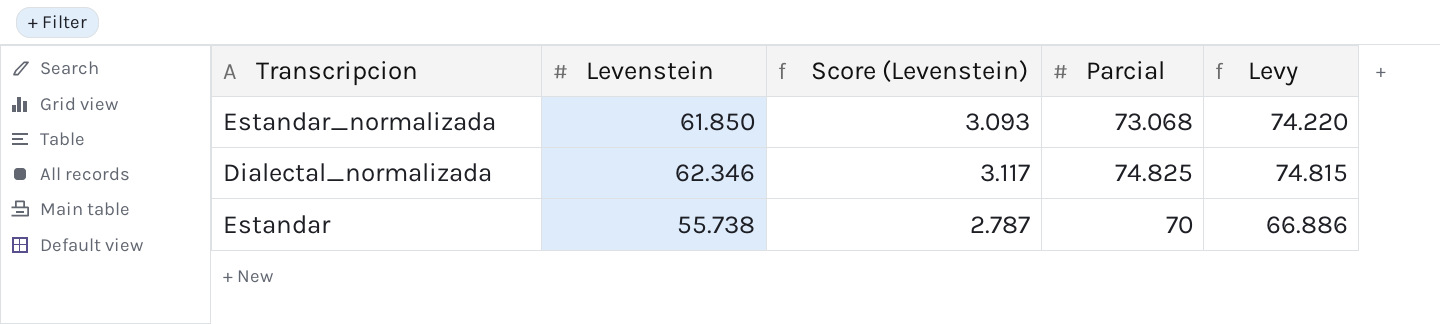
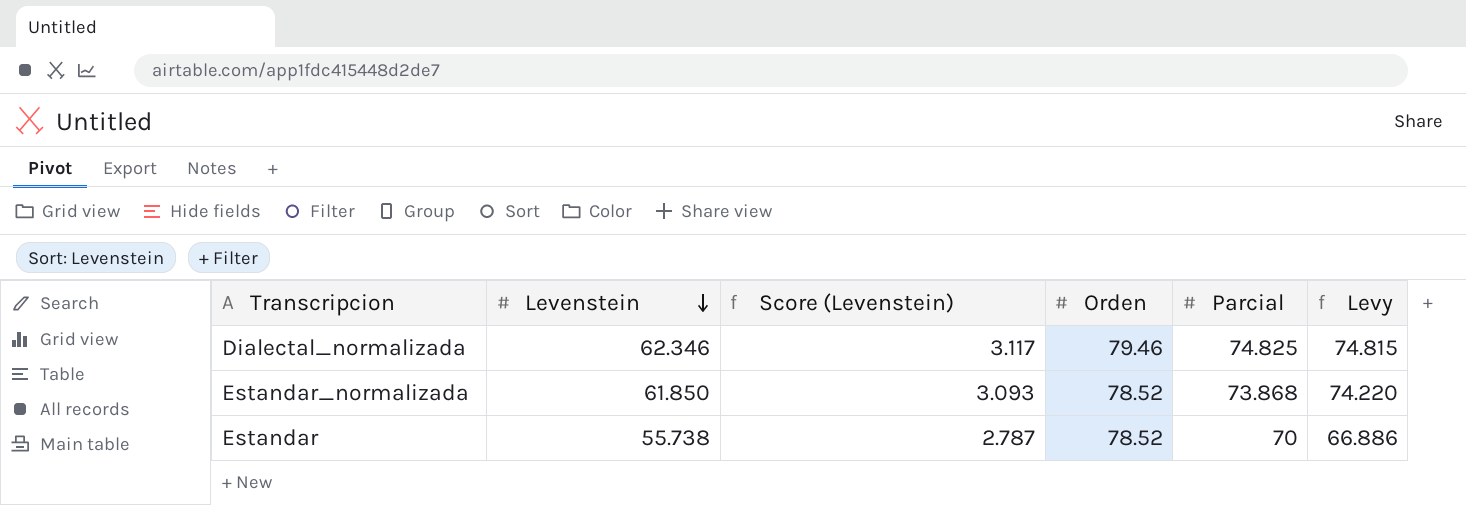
row order: none -> Levenstein descending
column Orden | position: none -> 4
Estandar_normalizada | Parcial: 73.068 -> 73.868

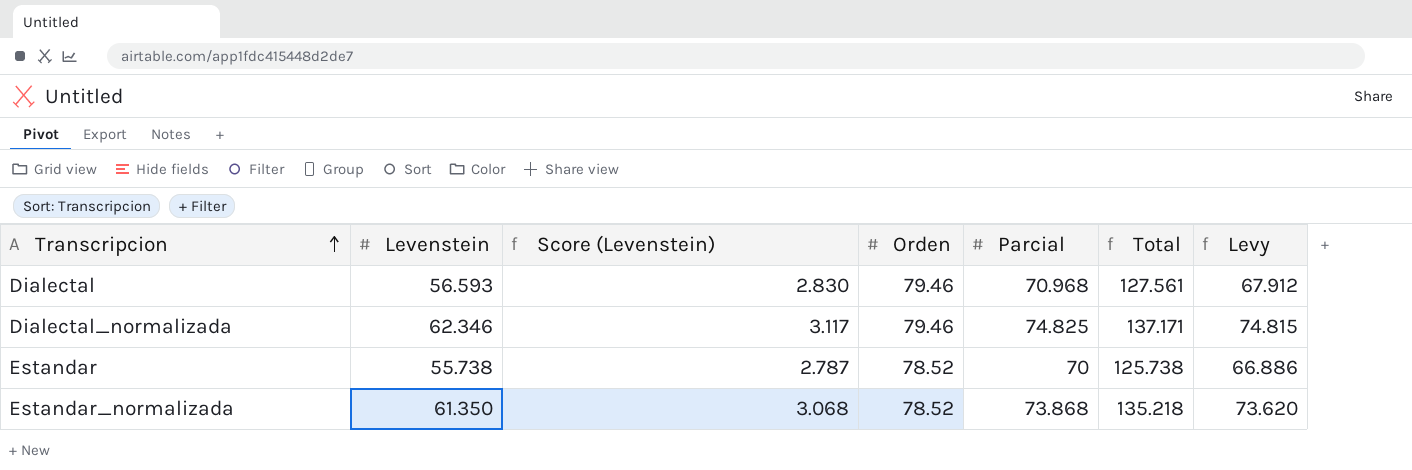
row order: Levenstein descending -> Transcripcion ascending
column Total | formula: none -> [Levenstein] + [Parcial]
row Dialectal: none -> 56.593 | 2.830 | 79.46 | 70.968 | 127.561 | 67.912
Estandar_normalizada | Levenstein: 61.850 -> 61.350
Estandar_normalizada | Score (Levenstein): 3.093 -> 3.068
Estandar_normalizada | Levy: 74.220 -> 73.620

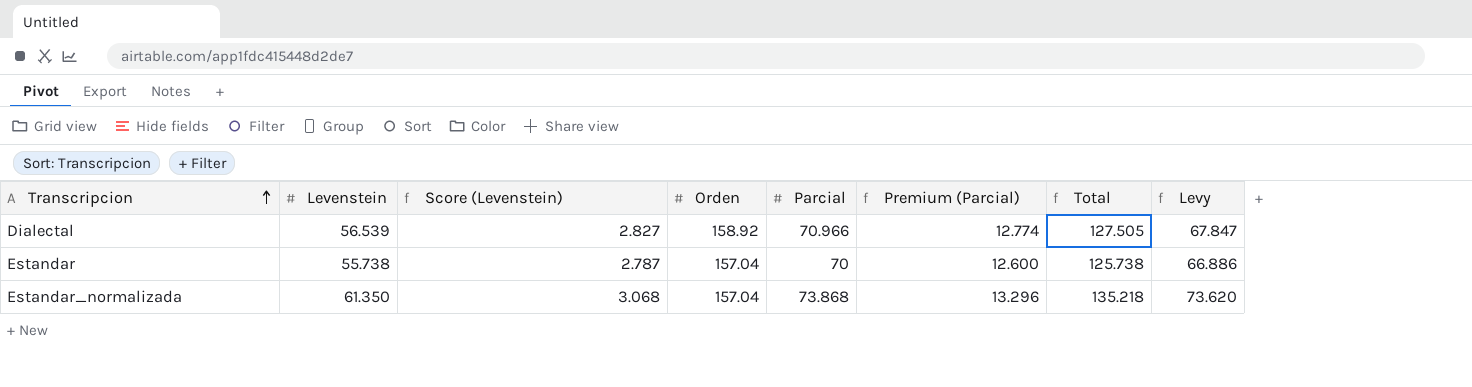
column Premium (Parcial) | formula: none -> [Parcial] * 0.18
row Dialectal_normalizada: 62.346 | 3.117 | 79.46 | 74.825 | 137.171 | 74.815 -> none
Dialectal | Levenstein: 56.593 -> 56.539
Dialectal | Score (Levenstein): 2.830 -> 2.827
Dialectal | Orden: 79.46 -> 158.92
Dialectal | Parcial: 70.968 -> 70.966
Dialectal | Total: 127.561 -> 127.505
Dialectal | Levy: 67.912 -> 67.847
Estandar | Orden: 78.52 -> 157.04
Estandar_normalizada | Orden: 78.52 -> 157.04

